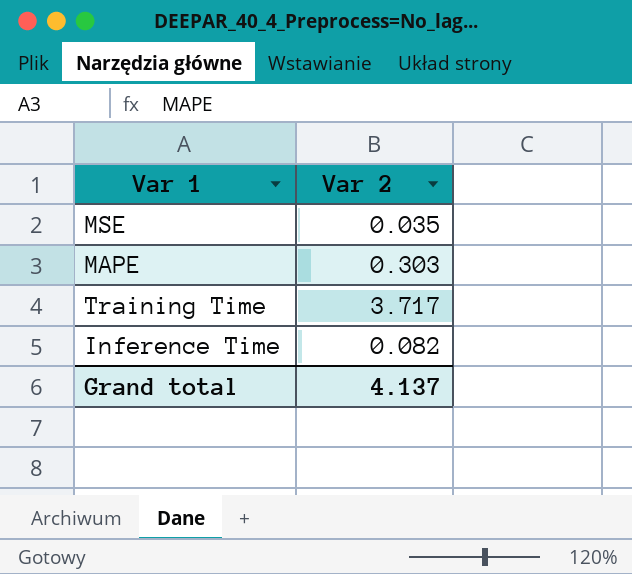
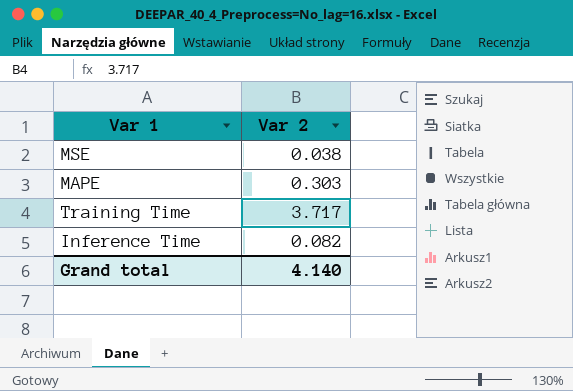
MSE | Var 2: 0.035 -> 0.038
Grand total | Var 2: 4.137 -> 4.140

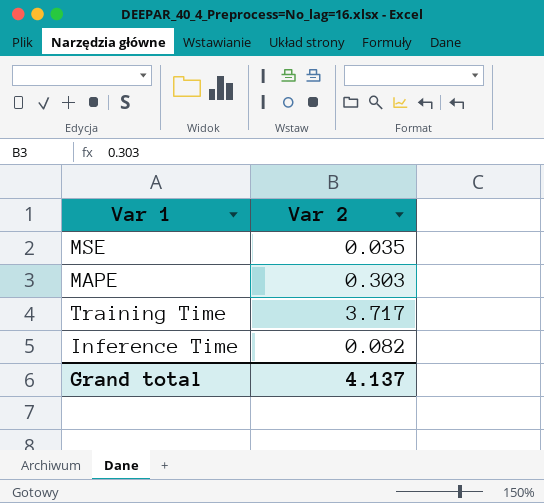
MSE | Var 2: 0.038 -> 0.035
Grand total | Var 2: 4.140 -> 4.137

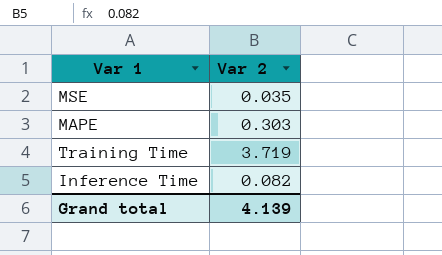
Training Time | Var 2: 3.717 -> 3.719
Grand total | Var 2: 4.137 -> 4.139

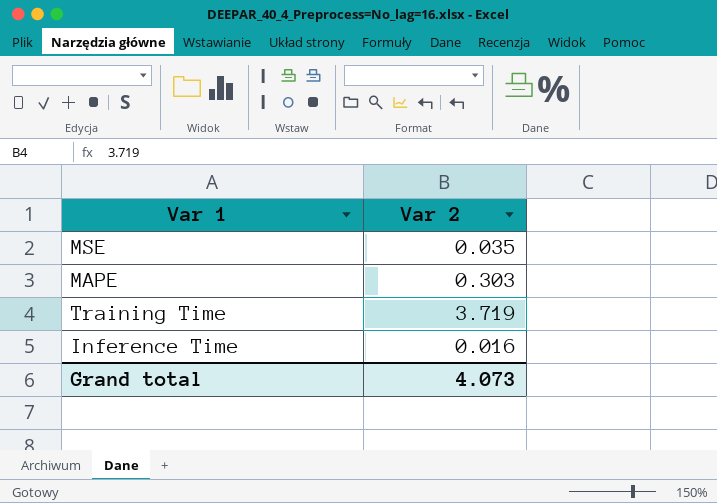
Inference Time | Var 2: 0.082 -> 0.016
Grand total | Var 2: 4.139 -> 4.073

